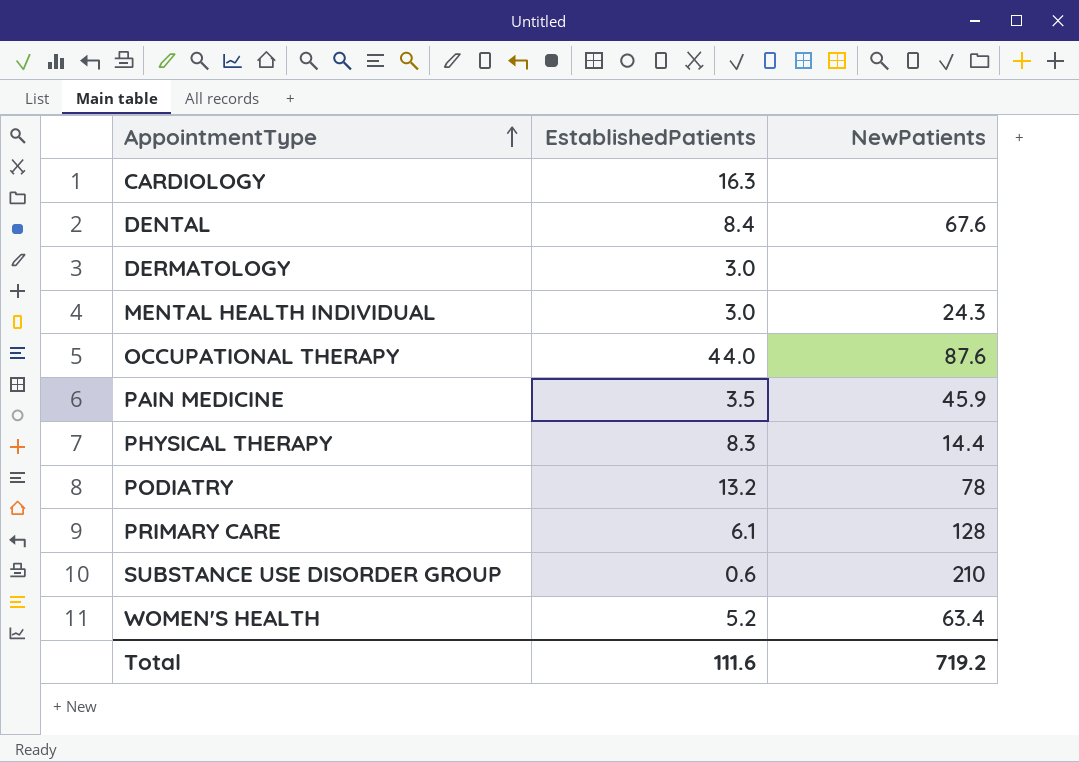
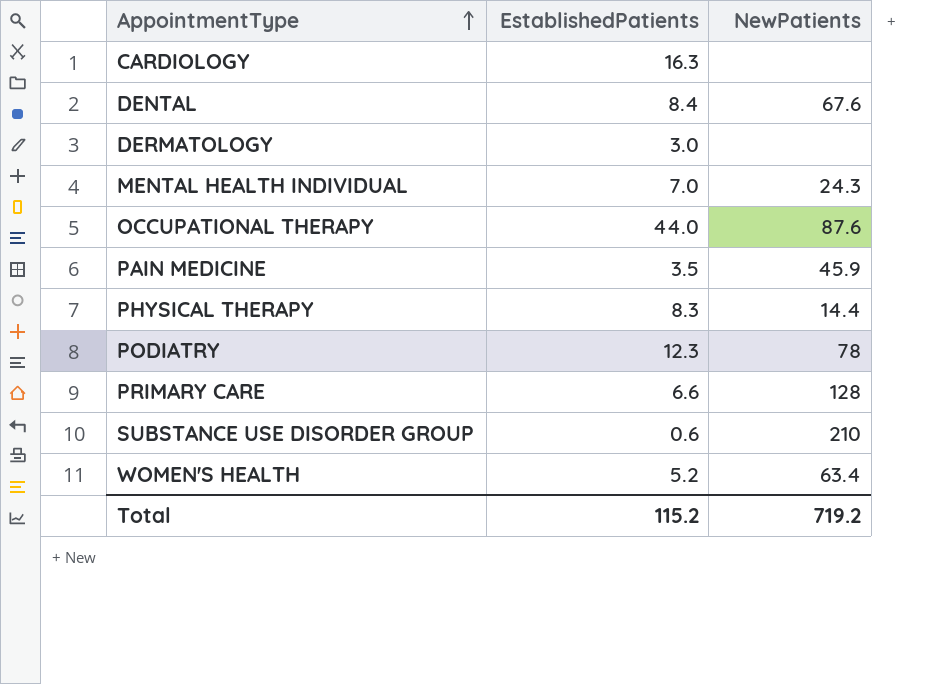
MENTAL HEALTH INDIVIDUAL | EstablishedPatients: 3.0 -> 7.0
PODIATRY | EstablishedPatients: 13.2 -> 12.3
PRIMARY CARE | EstablishedPatients: 6.1 -> 6.6
Total | EstablishedPatients: 111.6 -> 115.2

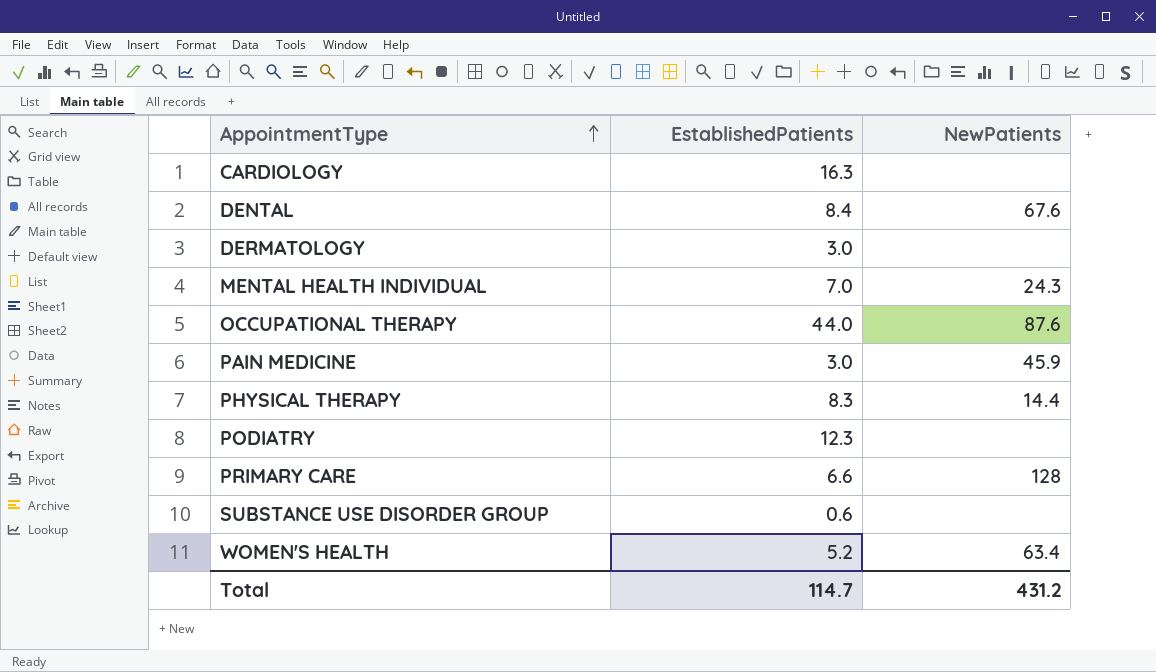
PAIN MEDICINE | EstablishedPatients: 3.5 -> 3.0
PODIATRY | NewPatients: 78 -> none
SUBSTANCE USE DISORDER GROUP | NewPatients: 210 -> none
Total | EstablishedPatients: 115.2 -> 114.7
Total | NewPatients: 719.2 -> 431.2

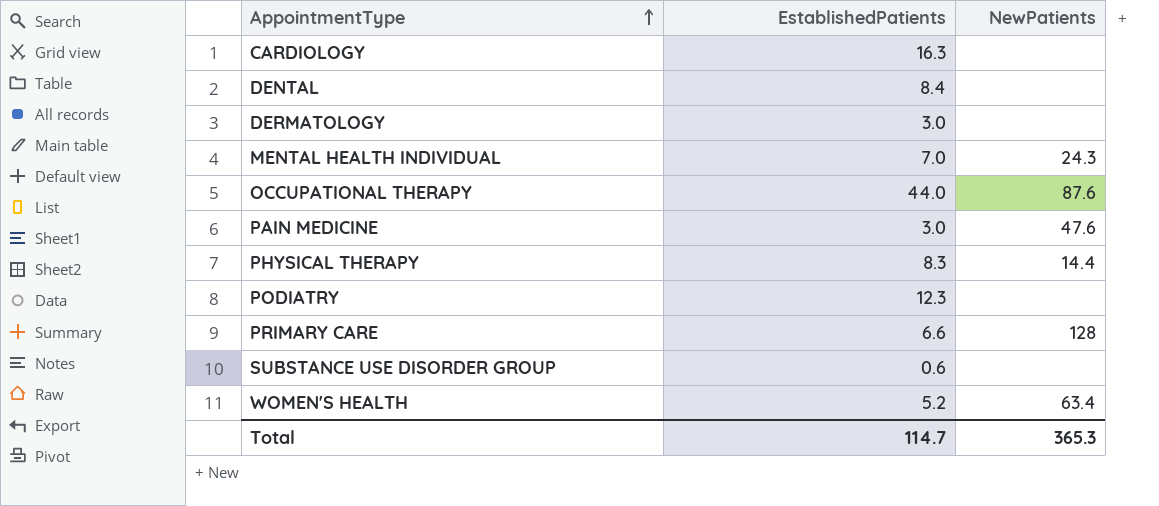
DENTAL | NewPatients: 67.6 -> none
PAIN MEDICINE | NewPatients: 45.9 -> 47.6
Total | NewPatients: 431.2 -> 365.3

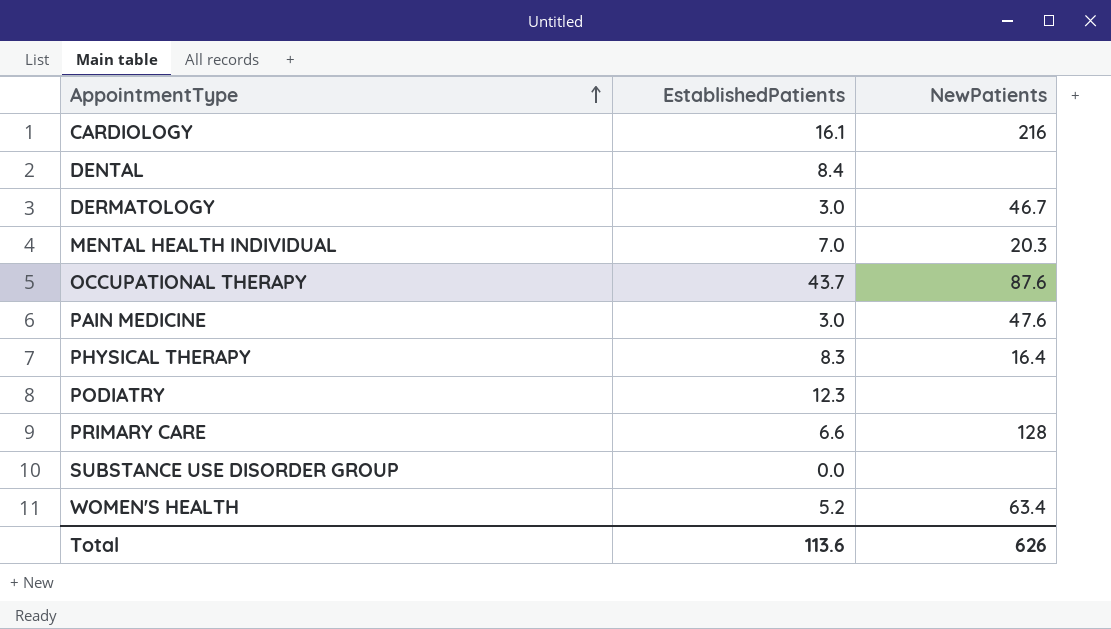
CARDIOLOGY | EstablishedPatients: 16.3 -> 16.1
CARDIOLOGY | NewPatients: none -> 216
DERMATOLOGY | NewPatients: none -> 46.7
MENTAL HEALTH INDIVIDUAL | NewPatients: 24.3 -> 20.3
OCCUPATIONAL THERAPY | EstablishedPatients: 44.0 -> 43.7
PHYSICAL THERAPY | NewPatients: 14.4 -> 16.4
SUBSTANCE USE DISORDER GROUP | EstablishedPatients: 0.6 -> 0.0
Total | EstablishedPatients: 114.7 -> 113.6
Total | NewPatients: 365.3 -> 626

